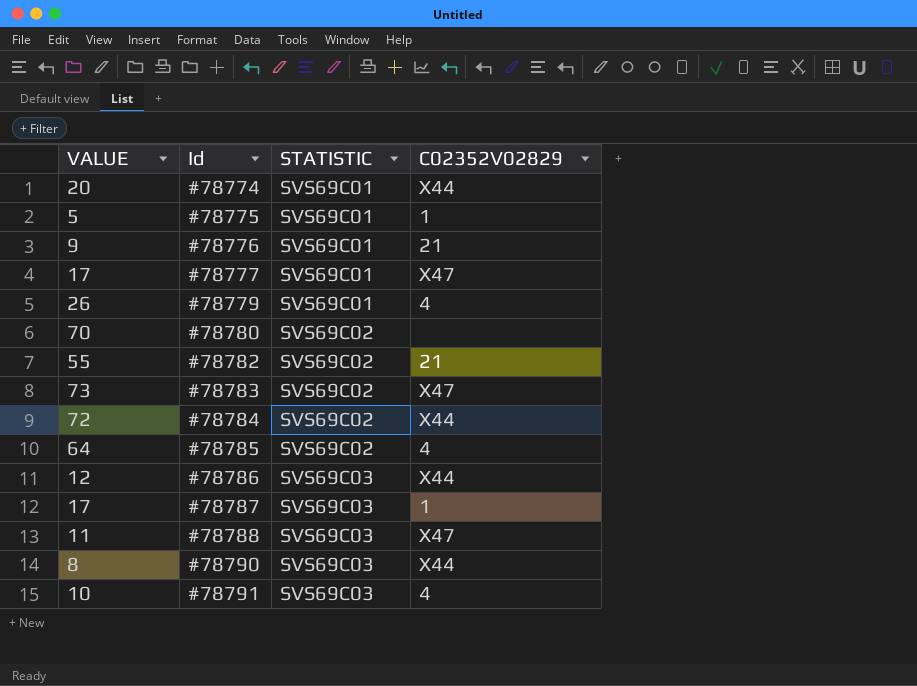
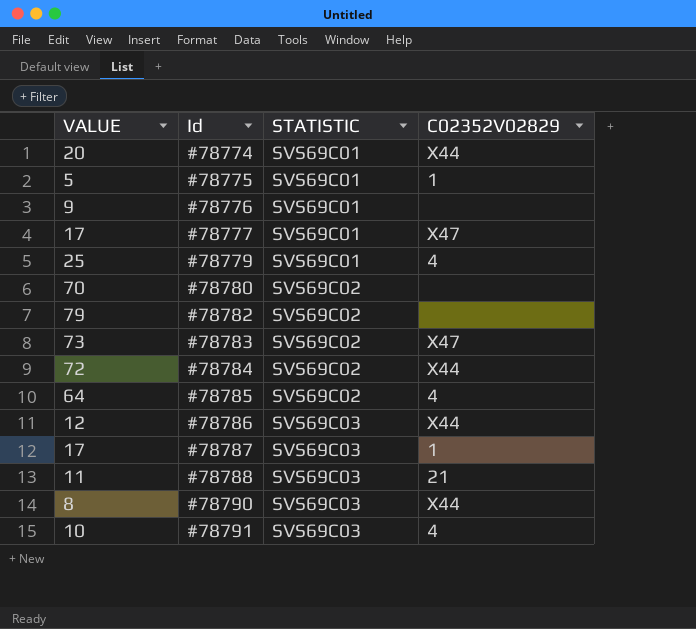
#78776 | C02352V02829: 21 -> none
#78779 | VALUE: 26 -> 25
#78782 | VALUE: 55 -> 79
#78782 | C02352V02829: 21 -> none
#78788 | C02352V02829: X47 -> 21

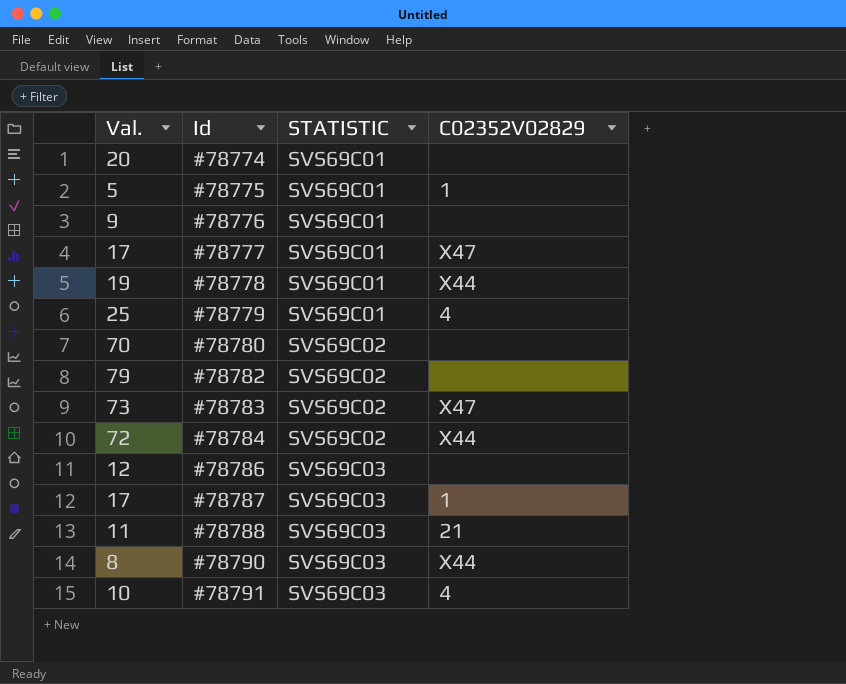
column name: VALUE -> Val.
row #78785: 64 | SVS69C02 | 4 -> none
#78774 | C02352V02829: X44 -> none
row #78778: none -> 19 | SVS69C01 | X44
#78786 | C02352V02829: X44 -> none

